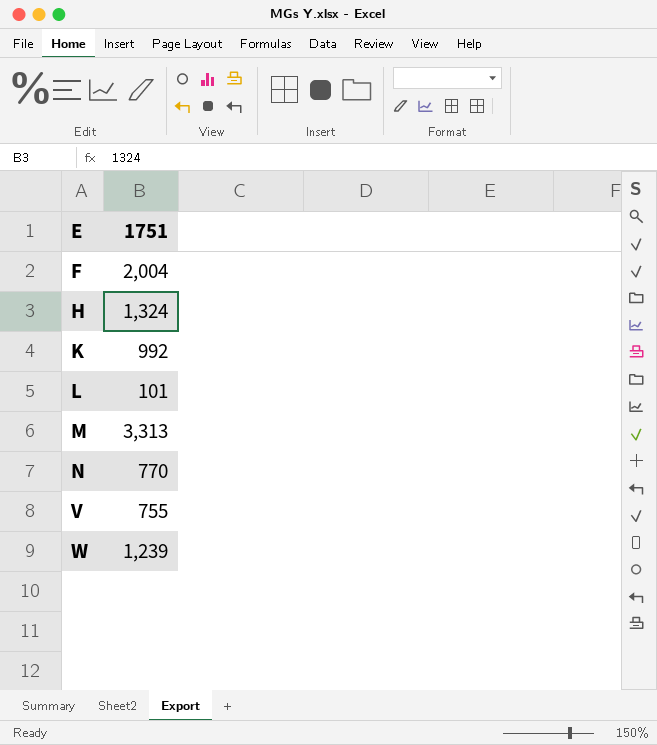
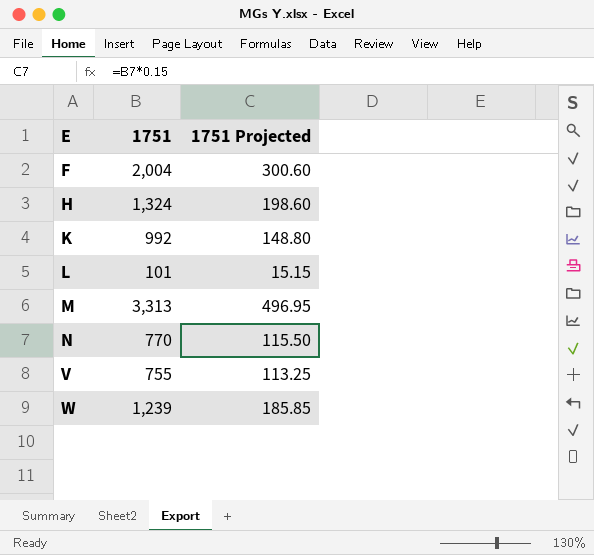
column 1751 Projected | formula: none -> [1751] * 0.15

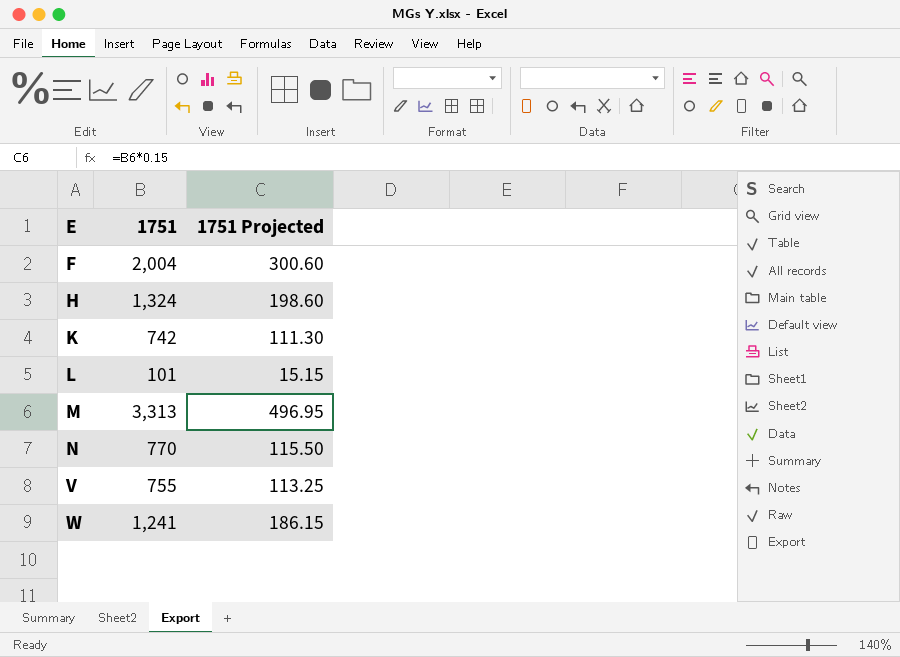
K | 1751: 992 -> 742
K | 1751 Projected: 148.80 -> 111.30
W | 1751: 1,239 -> 1,241
W | 1751 Projected: 185.85 -> 186.15

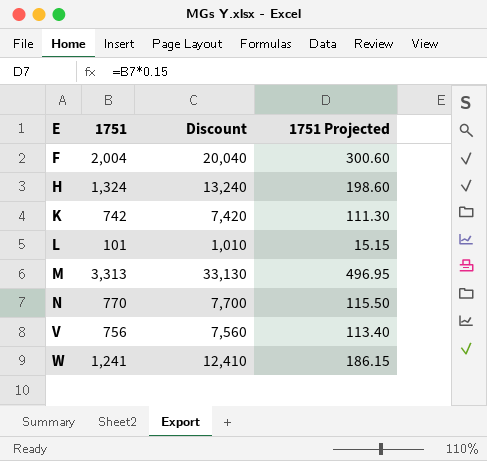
column Discount | formula: none -> [1751] * 10
V | 1751: 755 -> 756
V | 1751 Projected: 113.25 -> 113.40

